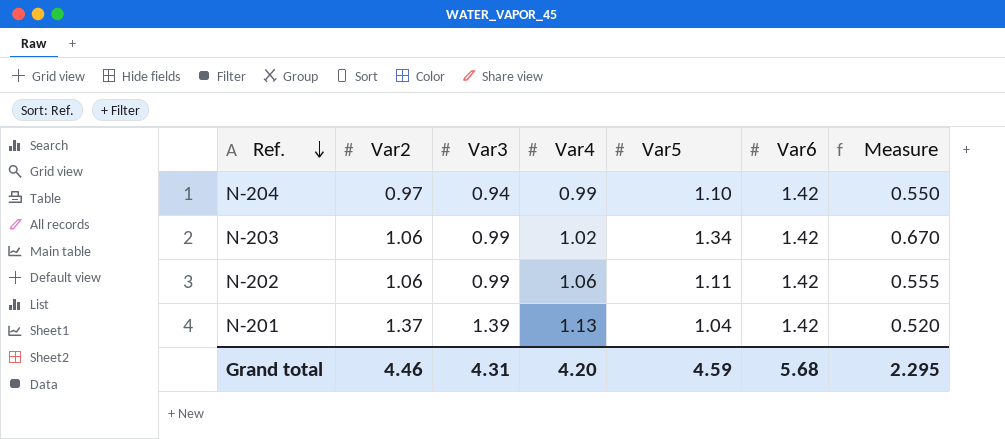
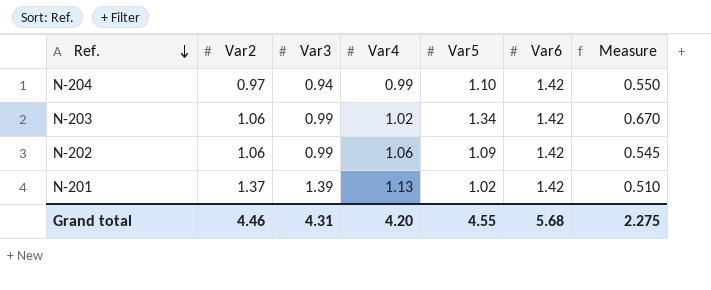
N-202 | Var5: 1.11 -> 1.09
N-202 | Measure: 0.555 -> 0.545
N-201 | Var5: 1.04 -> 1.02
N-201 | Measure: 0.520 -> 0.510
Grand total | Var5: 4.59 -> 4.55
Grand total | Measure: 2.295 -> 2.275

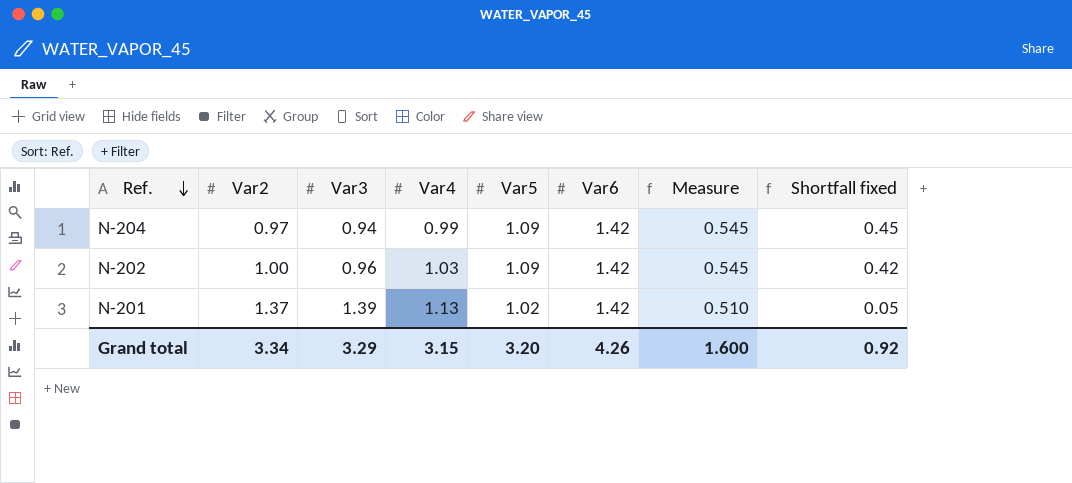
column Shortfall fixed | formula: none -> [Var6] - [Var2]
row N-203: 1.06 | 0.99 | 1.02 | 1.34 | 1.42 | 0.670 -> none
N-204 | Var5: 1.10 -> 1.09
N-204 | Measure: 0.550 -> 0.545
N-202 | Var2: 1.06 -> 1.00
N-202 | Var3: 0.99 -> 0.96
N-202 | Var4: 1.06 -> 1.03
Grand total | Var2: 4.46 -> 3.34
Grand total | Var3: 4.31 -> 3.29
Grand total | Var4: 4.20 -> 3.15
Grand total | Var5: 4.55 -> 3.20
Grand total | Var6: 5.68 -> 4.26
Grand total | Measure: 2.275 -> 1.600

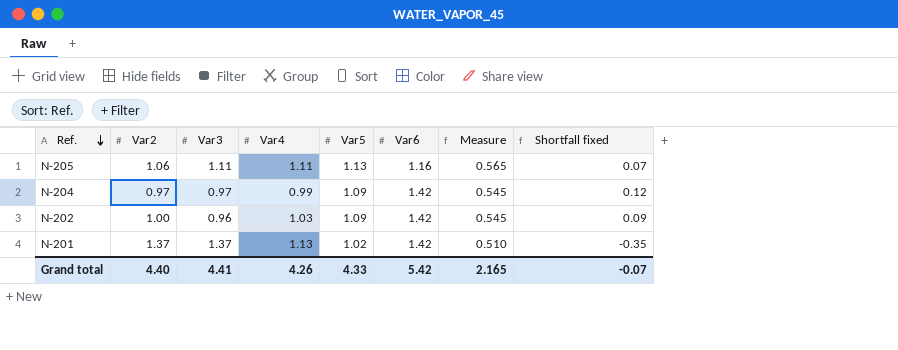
column Shortfall fixed | formula: [Var6] - [Var2] -> [Var5] - [Var2]
row N-205: none -> 1.06 | 1.11 | 1.11 | 1.13 | 1.16 | 0.565 | 0.07
N-204 | Var3: 0.94 -> 0.97
N-201 | Var3: 1.39 -> 1.37
Grand total | Var2: 3.34 -> 4.40
Grand total | Var3: 3.29 -> 4.41
Grand total | Var4: 3.15 -> 4.26
Grand total | Var5: 3.20 -> 4.33
Grand total | Var6: 4.26 -> 5.42
Grand total | Measure: 1.600 -> 2.165
Grand total | Shortfall fixed: 0.92 -> -0.07

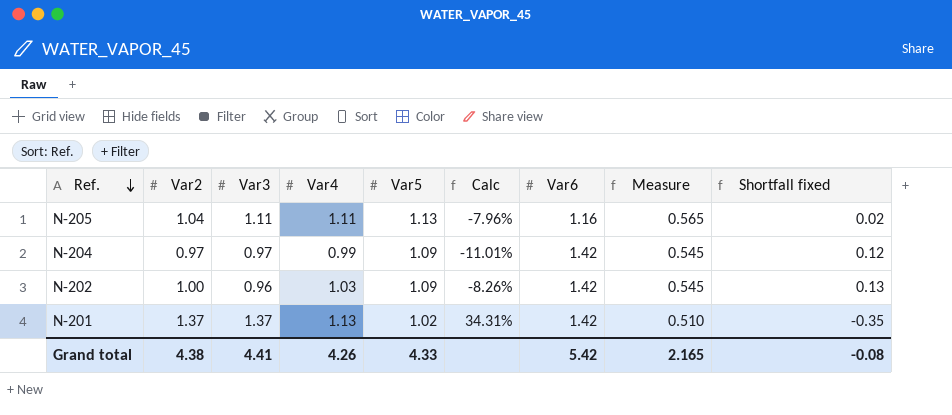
column Calc | formula: none -> ([Var2] - [Var5]) / [Var5]
column Shortfall fixed | formula: [Var5] - [Var2] -> [Var5] - [Var3]
N-205 | Var2: 1.06 -> 1.04
Grand total | Var2: 4.40 -> 4.38
Grand total | Shortfall fixed: -0.07 -> -0.08

